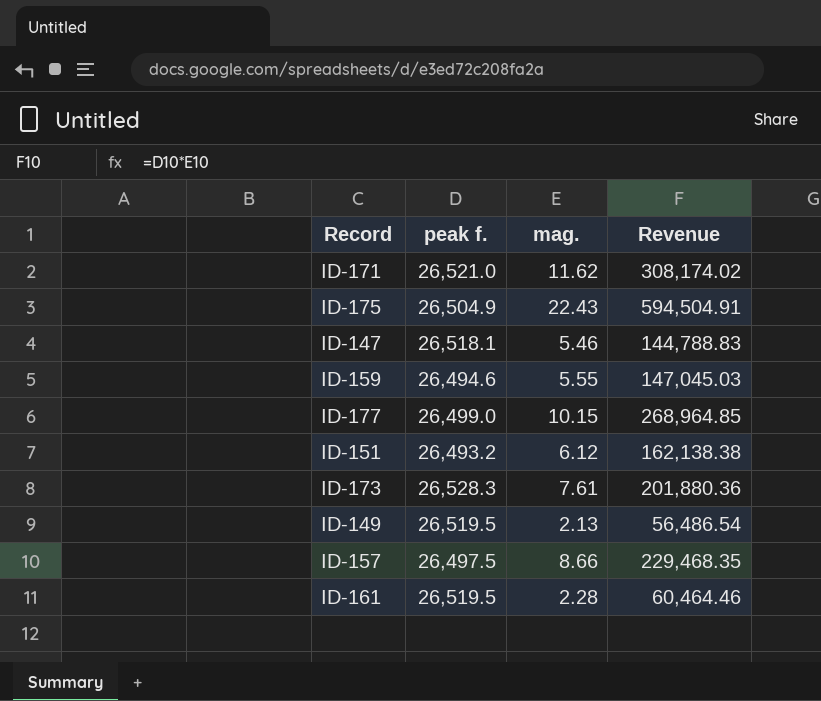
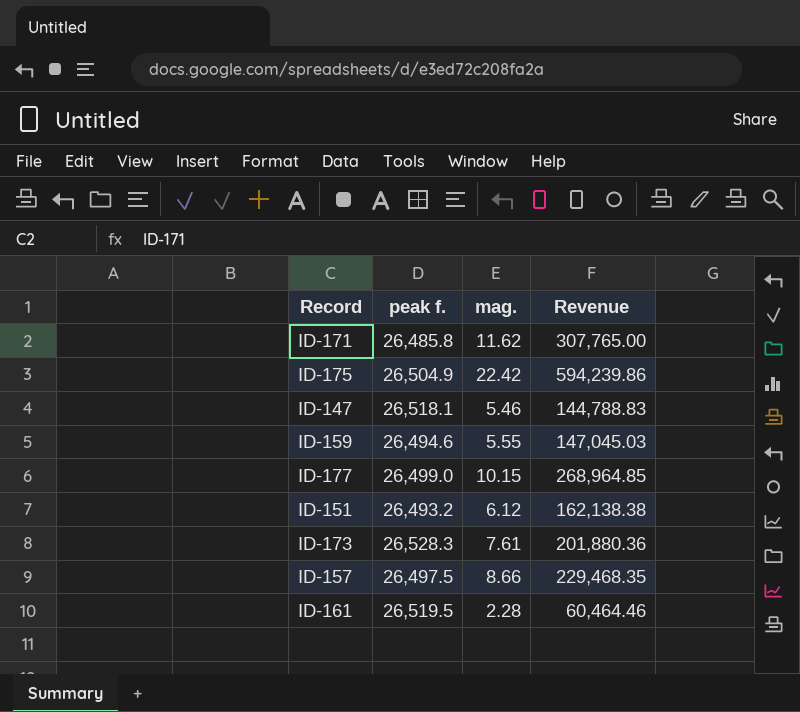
row ID-149: 26,519.5 | 2.13 | 56,486.54 -> none
ID-171 | peak f.: 26,521.0 -> 26,485.8
ID-171 | Revenue: 308,174.02 -> 307,765.00
ID-175 | mag.: 22.43 -> 22.42
ID-175 | Revenue: 594,504.91 -> 594,239.86

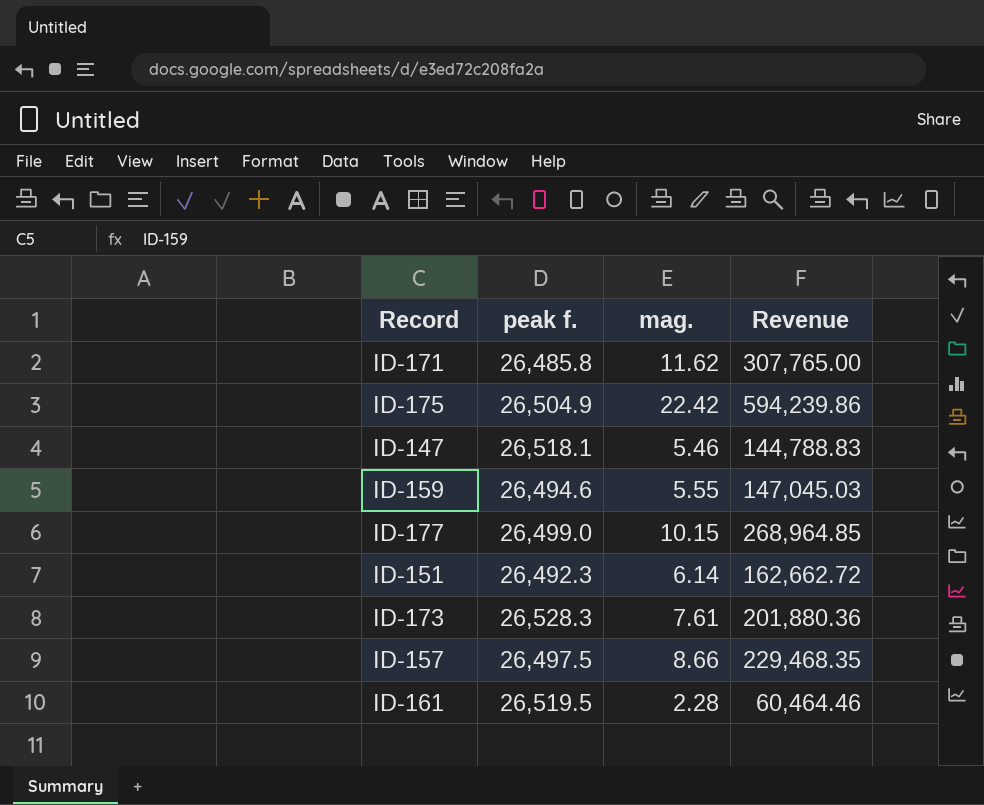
ID-151 | peak f.: 26,493.2 -> 26,492.3
ID-151 | mag.: 6.12 -> 6.14
ID-151 | Revenue: 162,138.38 -> 162,662.72

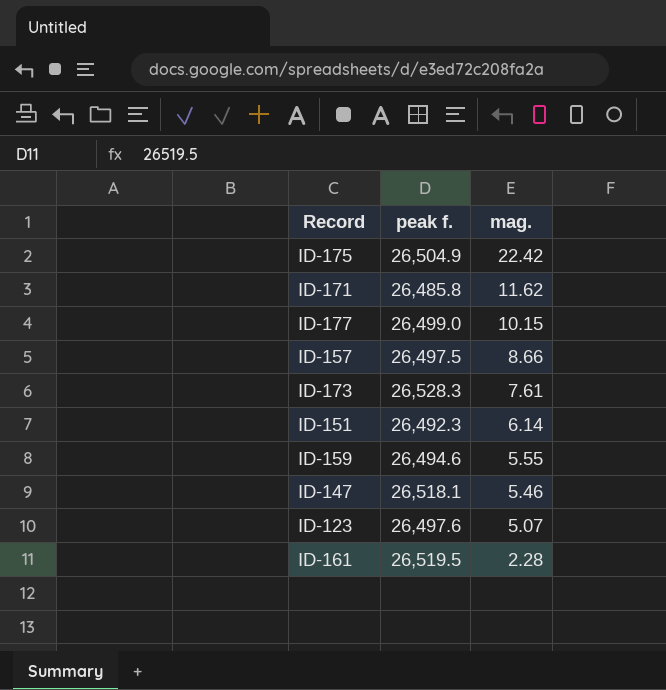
row order: none -> mag. descending
column Revenue | formula: [peak f.] * [mag.] -> none
row ID-123: none -> 26,497.6 | 5.07

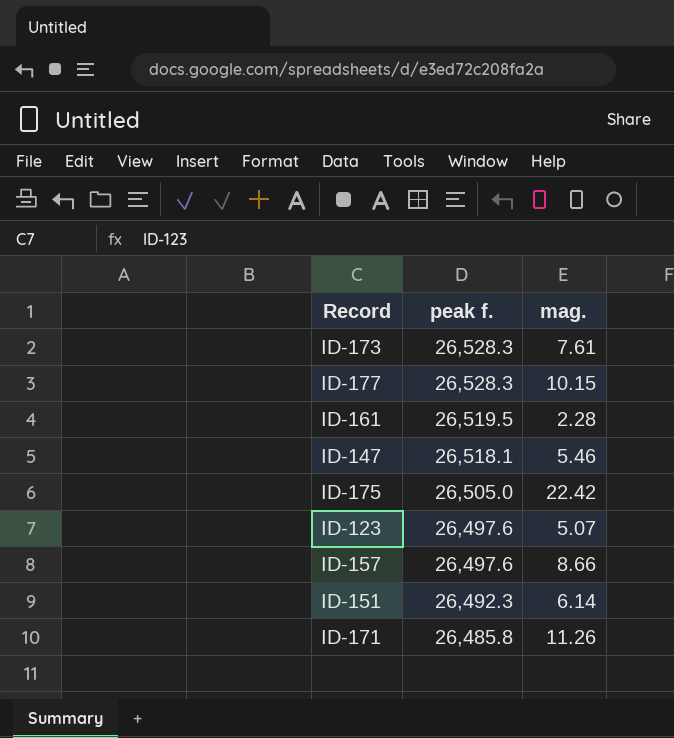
row order: mag. descending -> peak f. descending
row ID-159: 26,494.6 | 5.55 -> none
ID-177 | peak f.: 26,499.0 -> 26,528.3
ID-175 | peak f.: 26,504.9 -> 26,505.0
ID-157 | peak f.: 26,497.5 -> 26,497.6
ID-171 | mag.: 11.62 -> 11.26

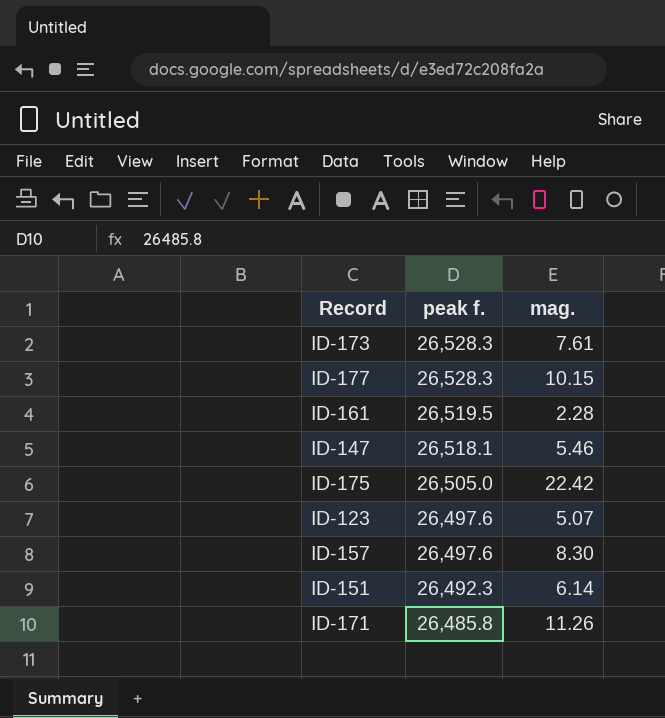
ID-157 | mag.: 8.66 -> 8.30

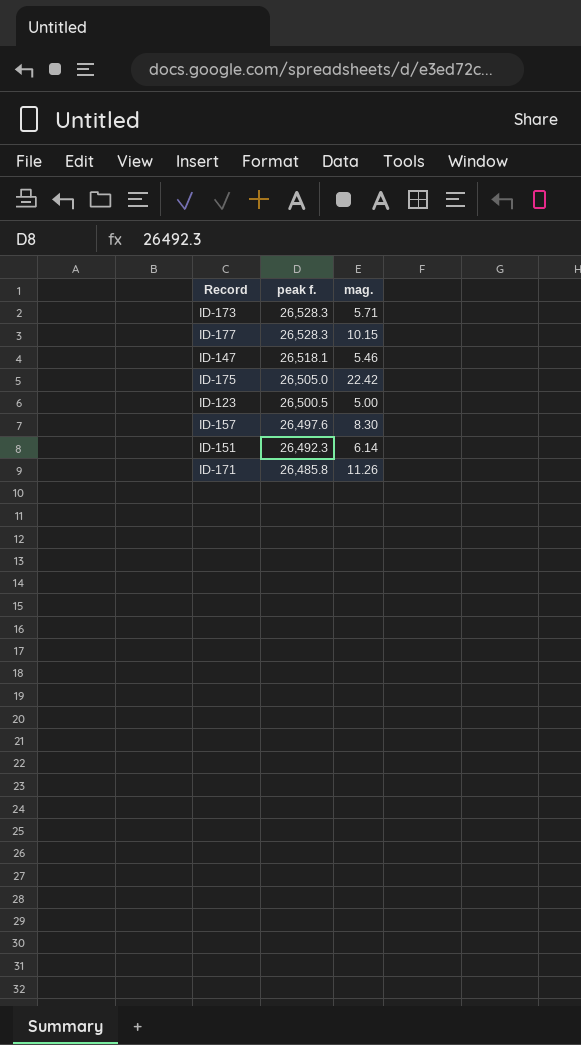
row ID-161: 26,519.5 | 2.28 -> none
ID-173 | mag.: 7.61 -> 5.71
ID-123 | peak f.: 26,497.6 -> 26,500.5
ID-123 | mag.: 5.07 -> 5.00

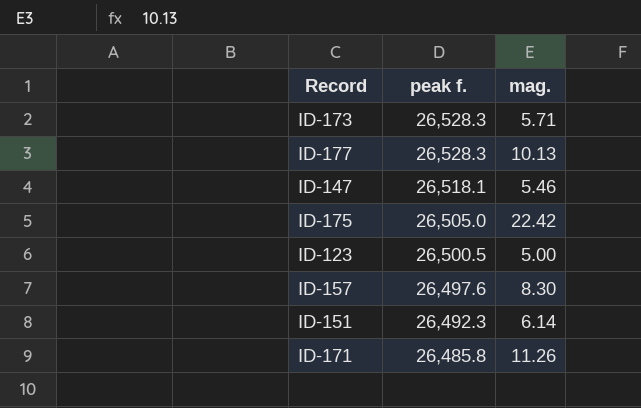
ID-177 | mag.: 10.15 -> 10.13

